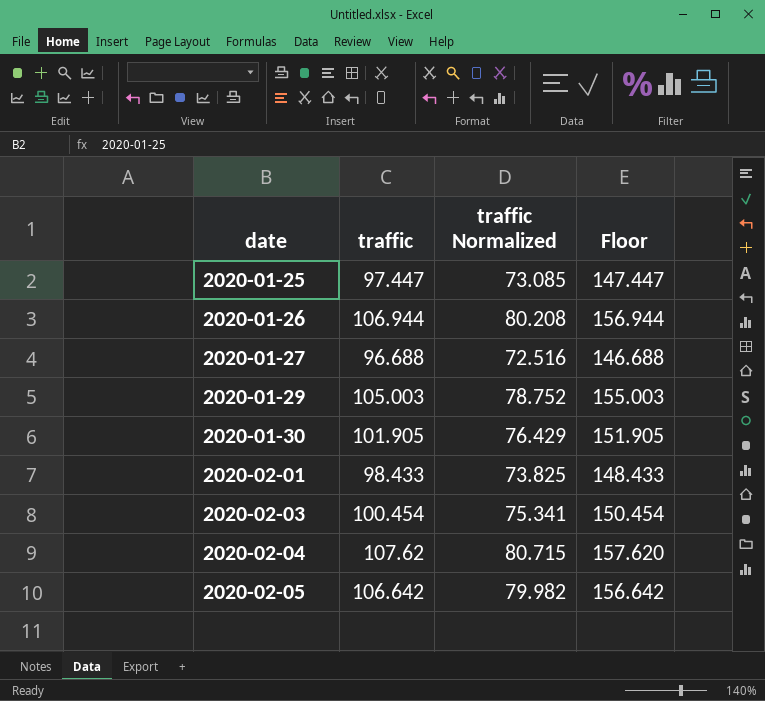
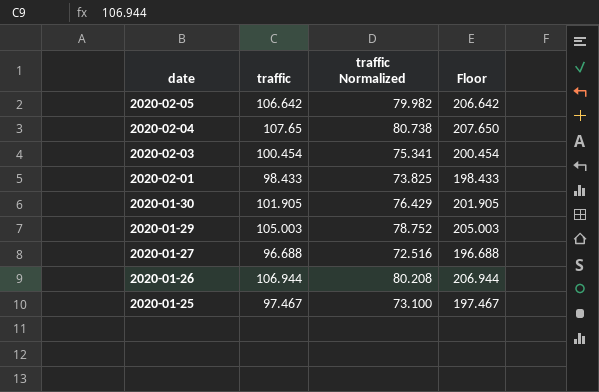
row order: date ascending -> date descending
column Floor | formula: [traffic] + 50 -> [traffic] + 100
2020-02-04 | traffic: 107.62 -> 107.65
2020-02-04 | traffic Normalized: 80.715 -> 80.738
2020-01-25 | traffic: 97.447 -> 97.467
2020-01-25 | traffic Normalized: 73.085 -> 73.100

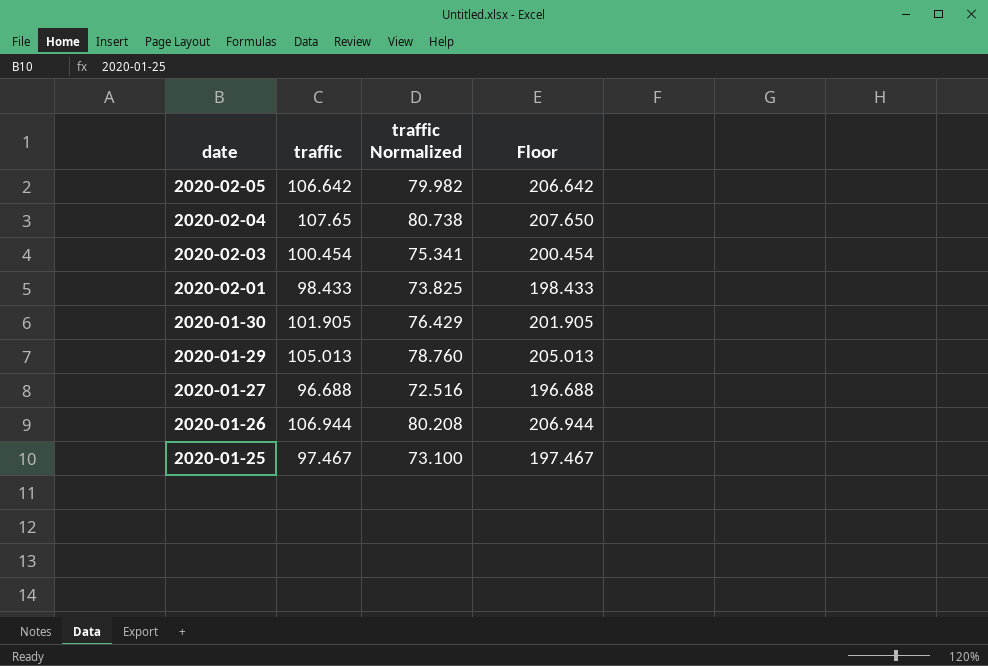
2020-01-29 | traffic: 105.003 -> 105.013
2020-01-29 | traffic Normalized: 78.752 -> 78.760
2020-01-29 | Floor: 205.003 -> 205.013

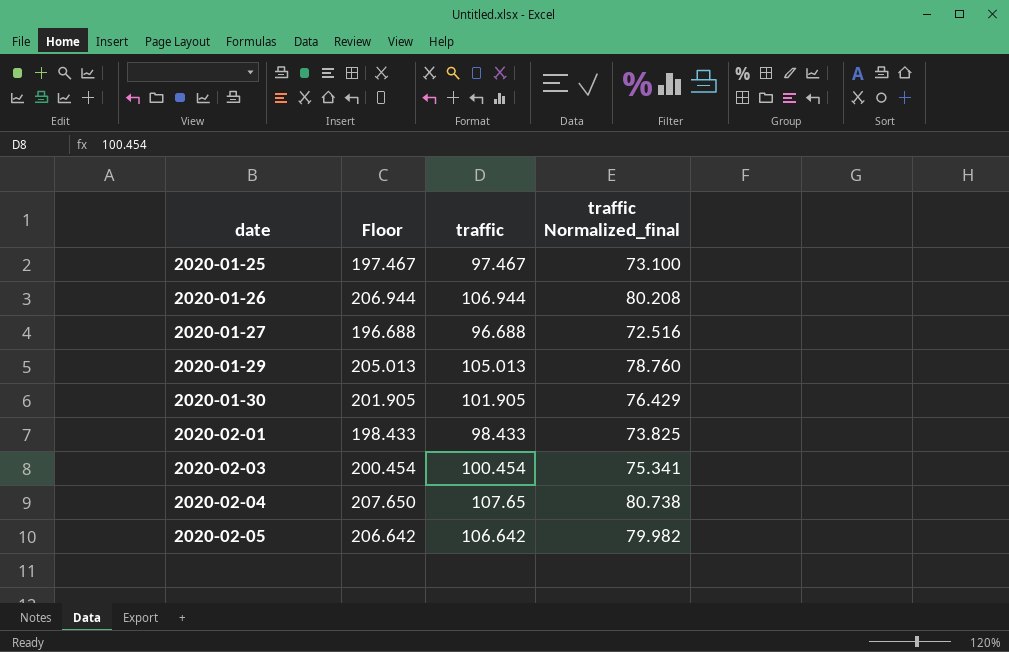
row order: date descending -> date ascending
column Floor | position: 4 -> 2
column name: traffic Normalized -> traffic Normalized_final

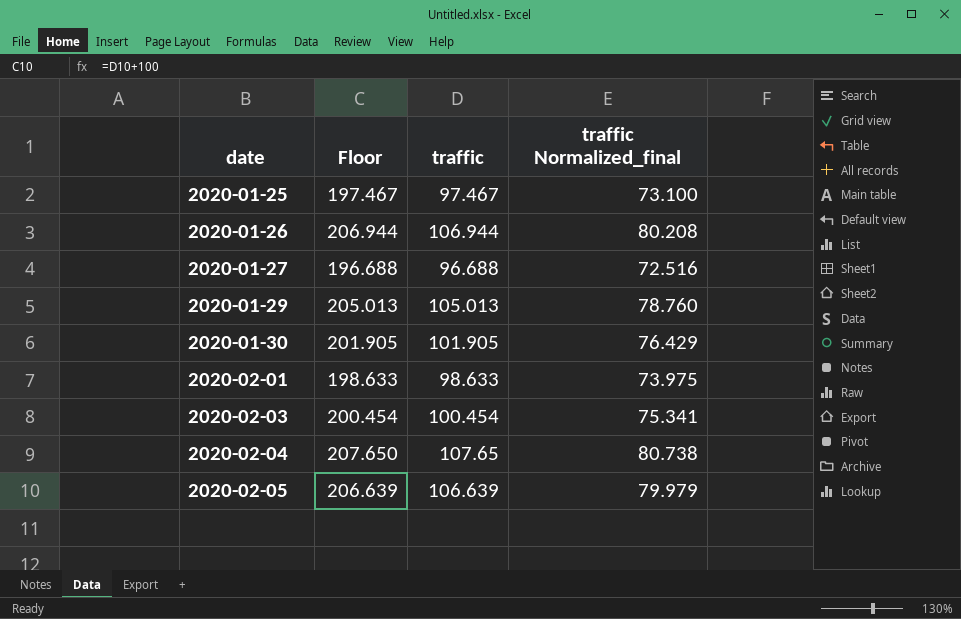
2020-02-01 | Floor: 198.433 -> 198.633
2020-02-01 | traffic: 98.433 -> 98.633
2020-02-01 | traffic Normalized_final: 73.825 -> 73.975
2020-02-05 | Floor: 206.642 -> 206.639
2020-02-05 | traffic: 106.642 -> 106.639
2020-02-05 | traffic Normalized_final: 79.982 -> 79.979

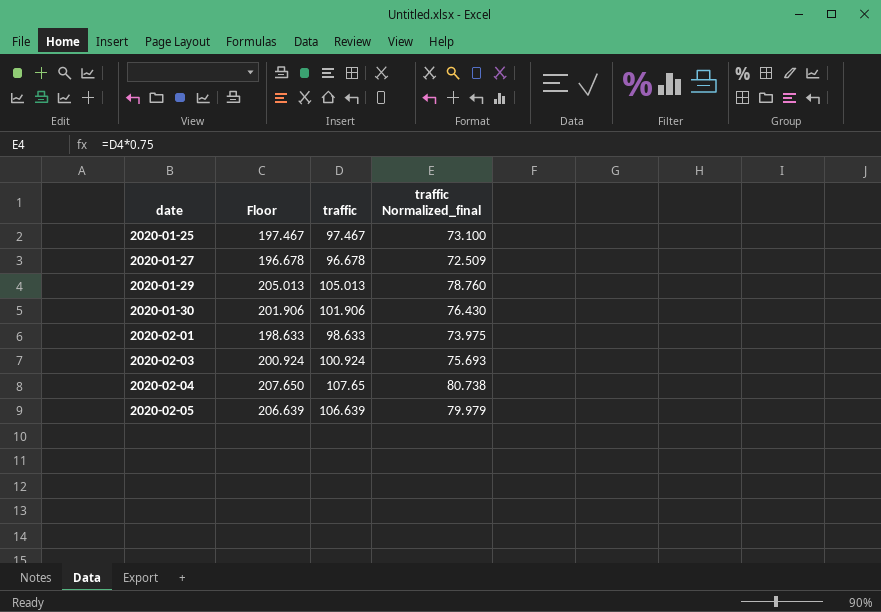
row 2020-01-26: 206.944 | 106.944 | 80.208 -> none
2020-01-27 | Floor: 196.688 -> 196.678
2020-01-27 | traffic: 96.688 -> 96.678
2020-01-27 | traffic Normalized_final: 72.516 -> 72.509
2020-01-30 | Floor: 201.905 -> 201.906
2020-01-30 | traffic: 101.905 -> 101.906
2020-01-30 | traffic Normalized_final: 76.429 -> 76.430
2020-02-03 | Floor: 200.454 -> 200.924
2020-02-03 | traffic: 100.454 -> 100.924
2020-02-03 | traffic Normalized_final: 75.341 -> 75.693

